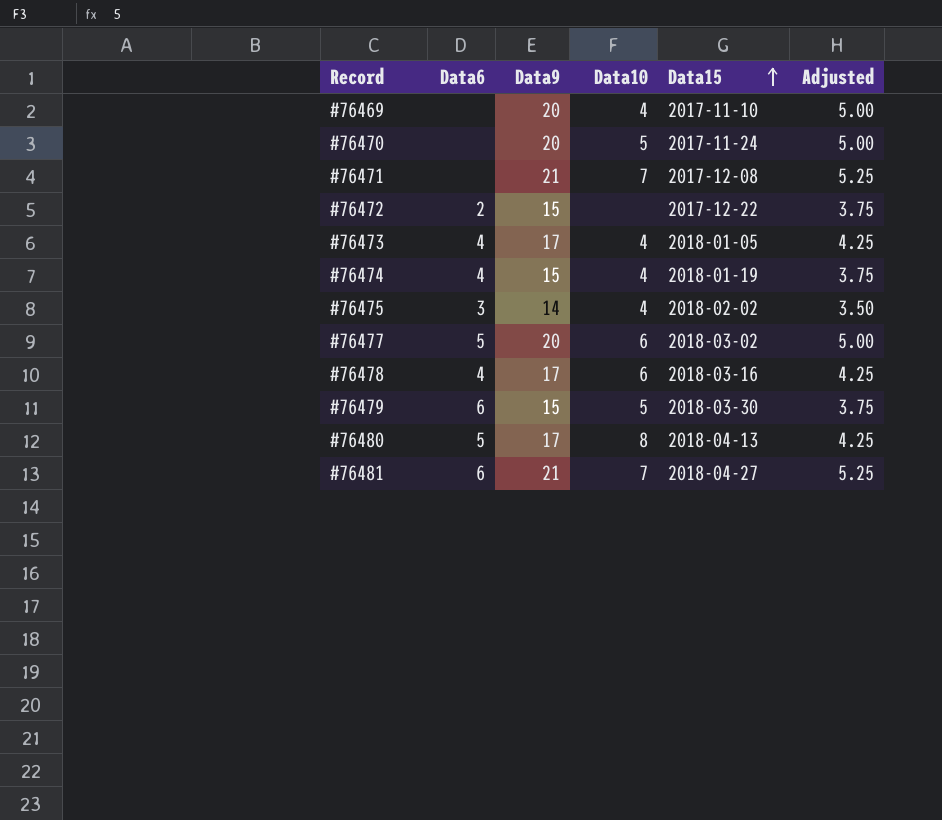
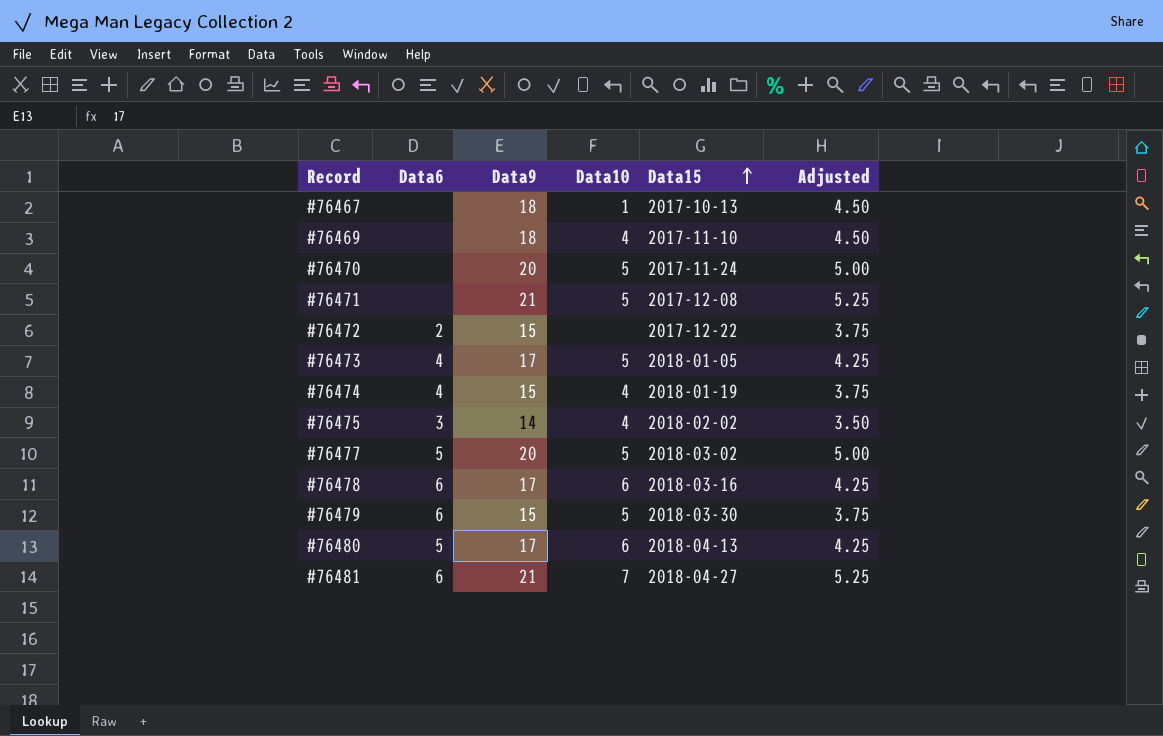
row #76467: none -> none | 18 | 1 | 2017-10-13 | 4.50
#76469 | Data9: 20 -> 18
#76469 | Adjusted: 5.00 -> 4.50
#76471 | Data10: 7 -> 5
#76473 | Data10: 4 -> 5
#76477 | Data10: 6 -> 5
#76478 | Data6: 4 -> 6
#76480 | Data10: 8 -> 6

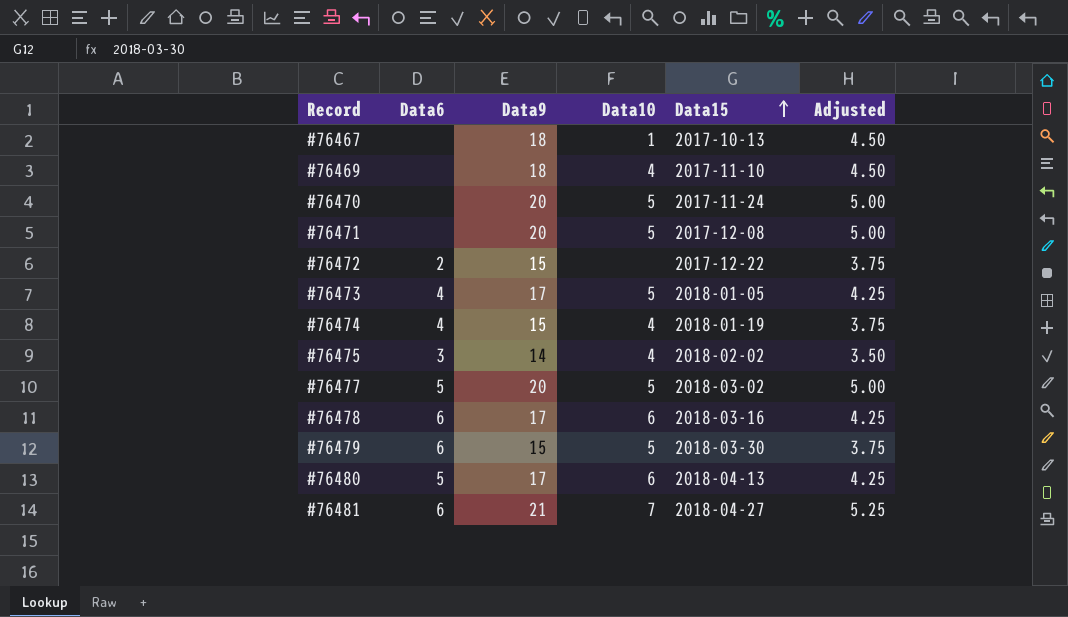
#76471 | Data9: 21 -> 20
#76471 | Adjusted: 5.25 -> 5.00

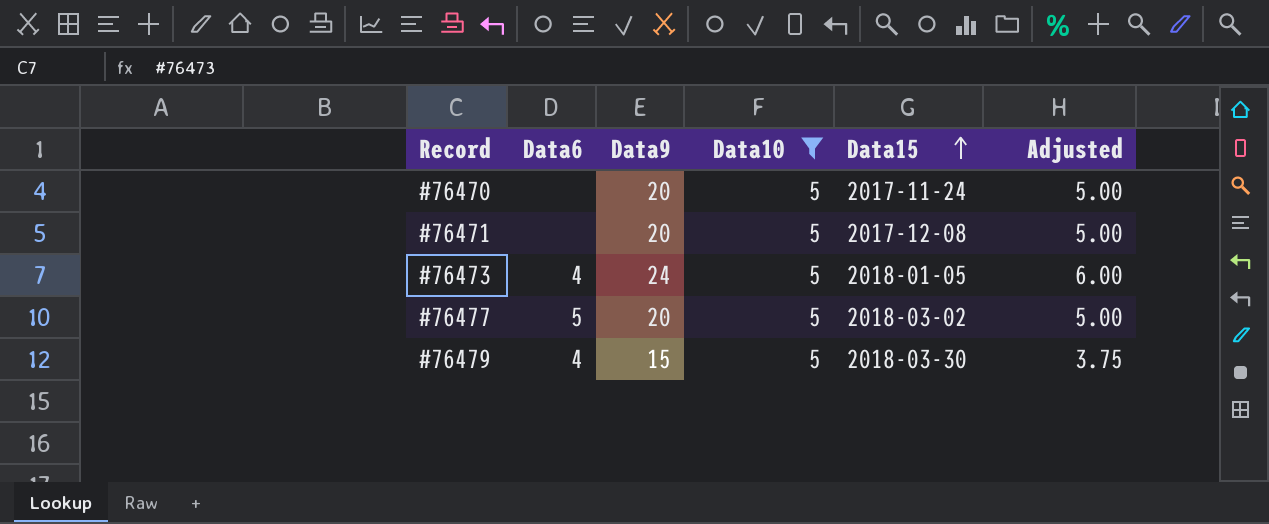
filter: none -> Data10 = 5
#76473 | Data9: 17 -> 24
#76473 | Adjusted: 4.25 -> 6.00
#76479 | Data6: 6 -> 4

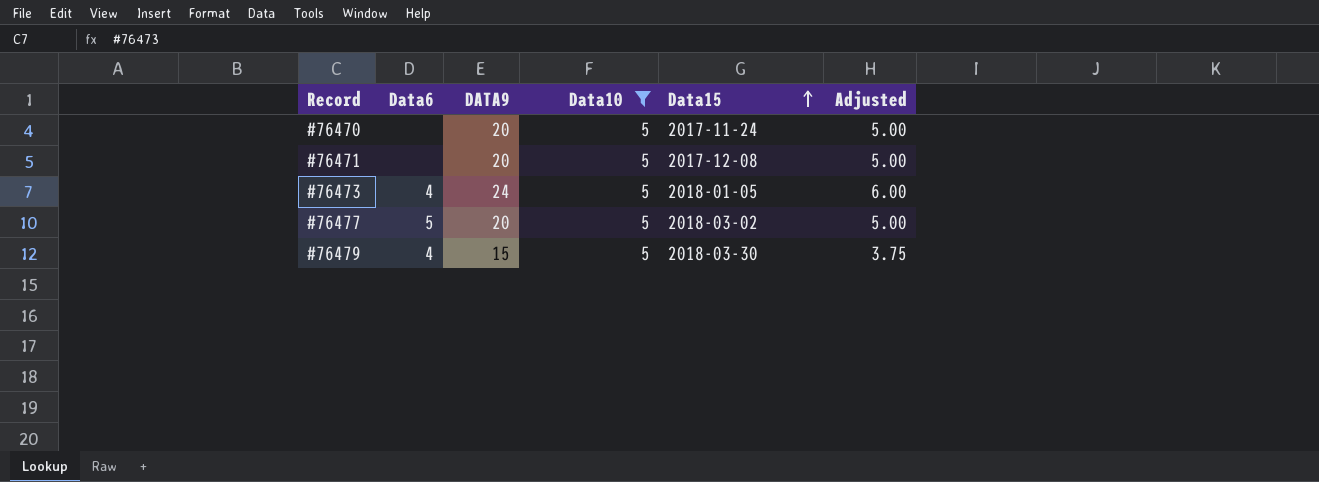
column name: Data9 -> DATA9

